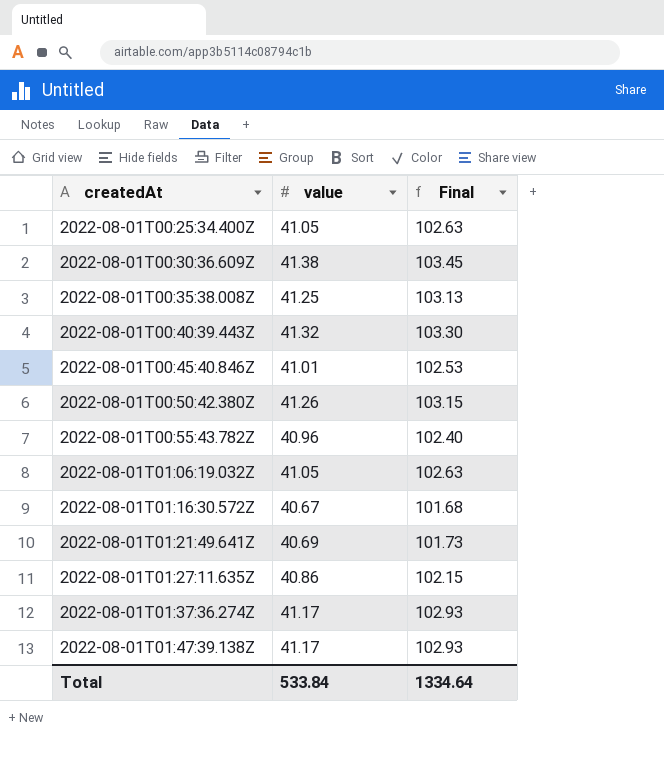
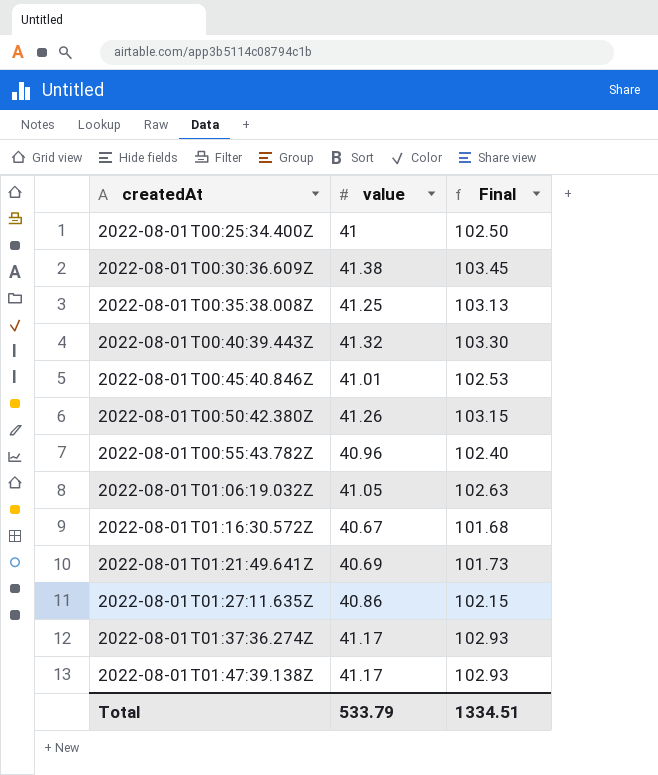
2022-08-01T00:25:34.400Z | value: 41.05 -> 41
2022-08-01T00:25:34.400Z | Final: 102.63 -> 102.50
Total | value: 533.84 -> 533.79
Total | Final: 1334.64 -> 1334.51

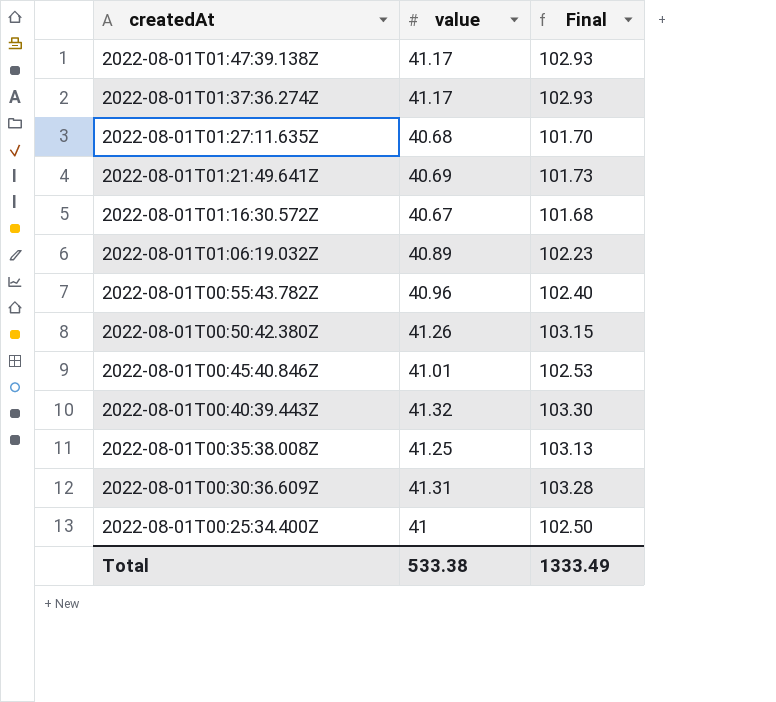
row order: createdAt ascending -> createdAt descending
2022-08-01T01:27:11.635Z | value: 40.86 -> 40.68
2022-08-01T01:27:11.635Z | Final: 102.15 -> 101.70
2022-08-01T01:06:19.032Z | value: 41.05 -> 40.89
2022-08-01T01:06:19.032Z | Final: 102.63 -> 102.23
2022-08-01T00:30:36.609Z | value: 41.38 -> 41.31
2022-08-01T00:30:36.609Z | Final: 103.45 -> 103.28
Total | value: 533.79 -> 533.38
Total | Final: 1334.51 -> 1333.49

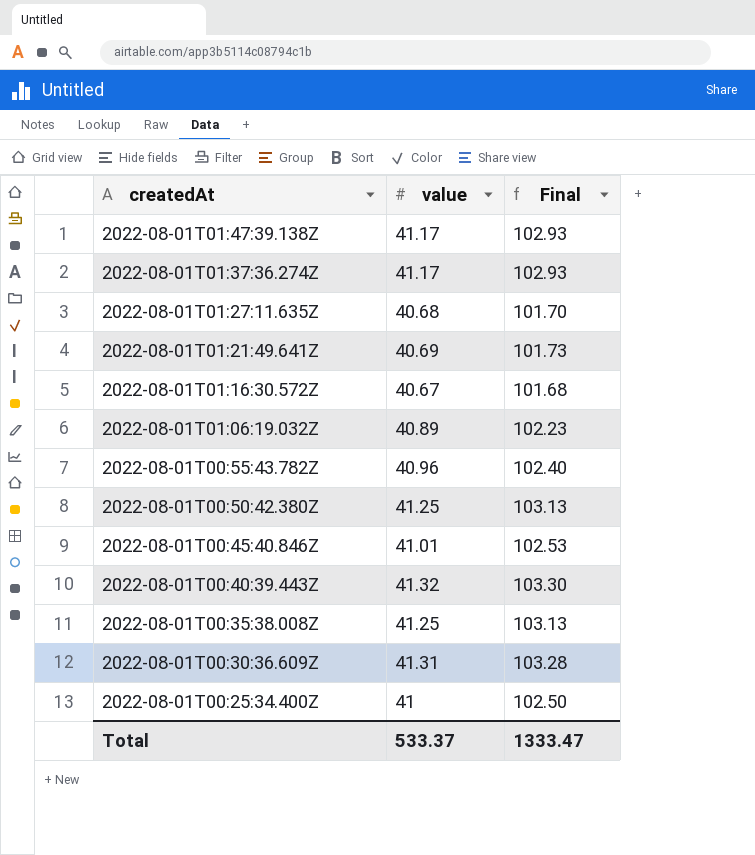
2022-08-01T00:50:42.380Z | value: 41.26 -> 41.25
2022-08-01T00:50:42.380Z | Final: 103.15 -> 103.13
Total | value: 533.38 -> 533.37
Total | Final: 1333.49 -> 1333.47

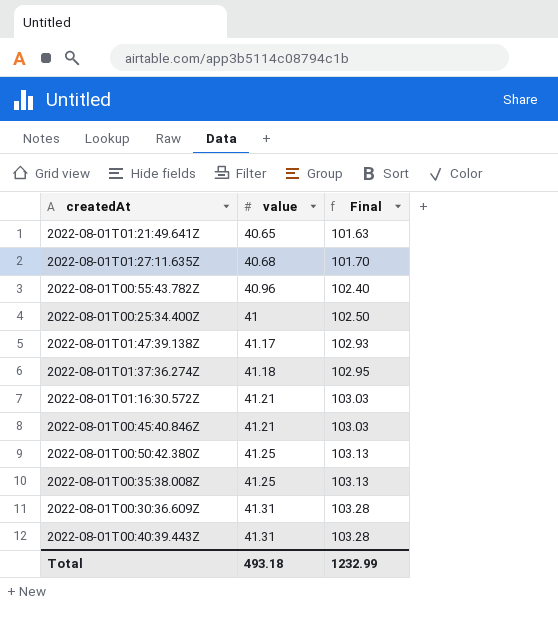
row order: createdAt descending -> value ascending
row 2022-08-01T01:06:19.032Z: 40.89 | 102.23 -> none
2022-08-01T01:21:49.641Z | value: 40.69 -> 40.65
2022-08-01T01:21:49.641Z | Final: 101.73 -> 101.63
2022-08-01T01:37:36.274Z | value: 41.17 -> 41.18
2022-08-01T01:37:36.274Z | Final: 102.93 -> 102.95
2022-08-01T01:16:30.572Z | value: 40.67 -> 41.21
2022-08-01T01:16:30.572Z | Final: 101.68 -> 103.03
2022-08-01T00:45:40.846Z | value: 41.01 -> 41.21
2022-08-01T00:45:40.846Z | Final: 102.53 -> 103.03
2022-08-01T00:40:39.443Z | value: 41.32 -> 41.31
2022-08-01T00:40:39.443Z | Final: 103.30 -> 103.28
Total | value: 533.37 -> 493.18
Total | Final: 1333.47 -> 1232.99

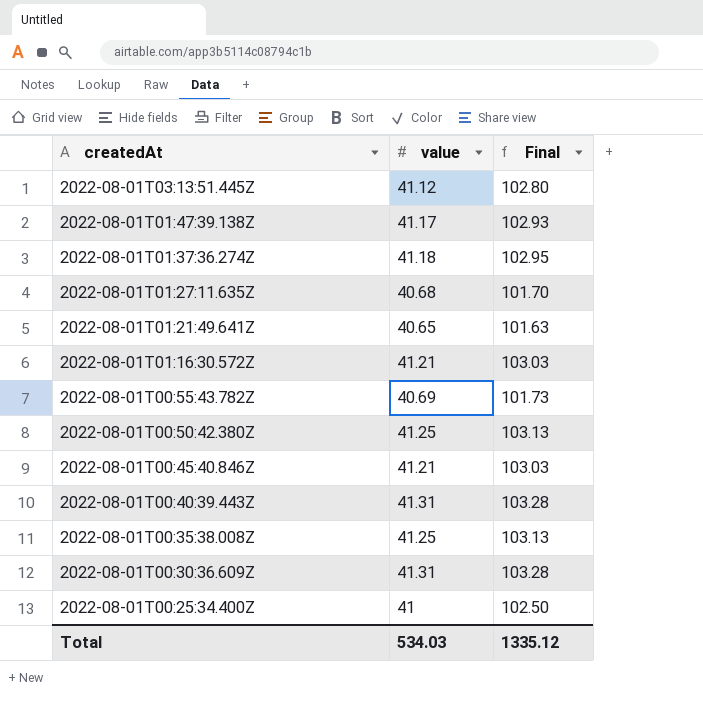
row order: value ascending -> createdAt descending
row 2022-08-01T03:13:51.445Z: none -> 41.12 | 102.80
2022-08-01T00:55:43.782Z | value: 40.96 -> 40.69
2022-08-01T00:55:43.782Z | Final: 102.40 -> 101.73
Total | value: 493.18 -> 534.03
Total | Final: 1232.99 -> 1335.12

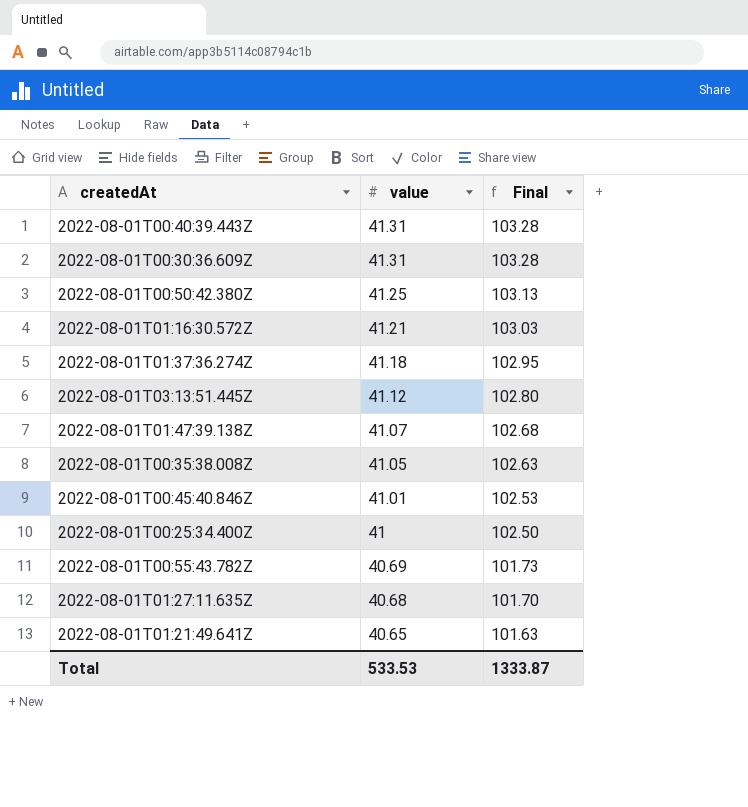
row order: createdAt descending -> value descending
2022-08-01T01:47:39.138Z | value: 41.17 -> 41.07
2022-08-01T01:47:39.138Z | Final: 102.93 -> 102.68
2022-08-01T00:35:38.008Z | value: 41.25 -> 41.05
2022-08-01T00:35:38.008Z | Final: 103.13 -> 102.63
2022-08-01T00:45:40.846Z | value: 41.21 -> 41.01
2022-08-01T00:45:40.846Z | Final: 103.03 -> 102.53
Total | value: 534.03 -> 533.53
Total | Final: 1335.12 -> 1333.87

